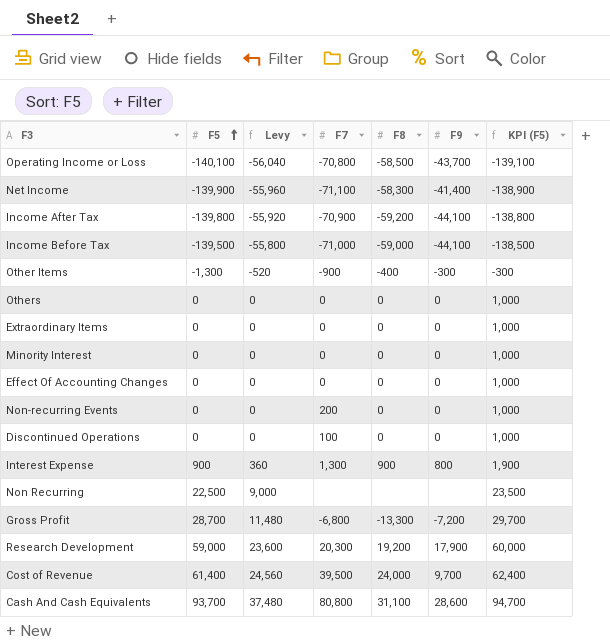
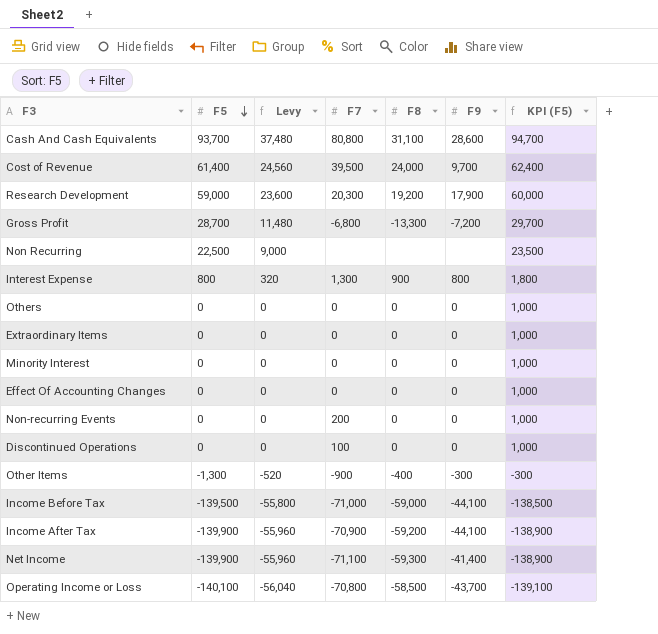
row order: F5 ascending -> F5 descending
Interest Expense | F5: 900 -> 800
Interest Expense | Levy: 360 -> 320
Interest Expense | KPI (F5): 1,900 -> 1,800
Income After Tax | F5: -139,800 -> -139,900
Income After Tax | Levy: -55,920 -> -55,960
Income After Tax | KPI (F5): -138,800 -> -138,900
Net Income | F8: -58,300 -> -59,300

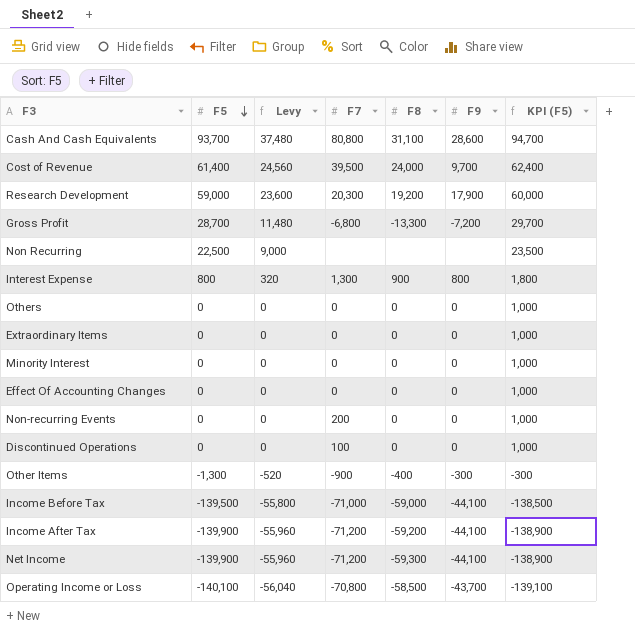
Income After Tax | F7: -70,900 -> -71,200
Net Income | F7: -71,100 -> -71,200
Net Income | F9: -41,400 -> -44,100

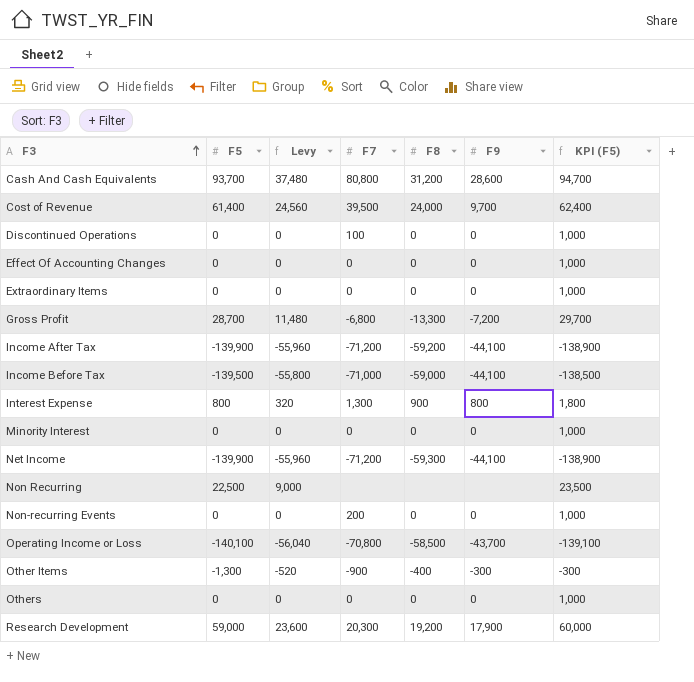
row order: F5 descending -> F3 ascending
Cash And Cash Equivalents | F8: 31,100 -> 31,200

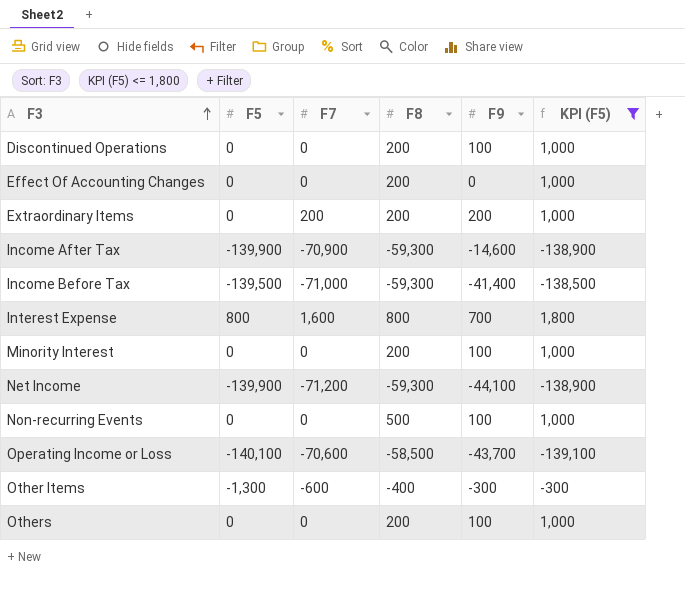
filter: none -> KPI (F5) <= 1,800
column Levy | formula: [F5] * 0.4 -> none
Discontinued Operations | F7: 100 -> 0
Discontinued Operations | F8: 0 -> 200
Discontinued Operations | F9: 0 -> 100
Effect Of Accounting Changes | F8: 0 -> 200
Extraordinary Items | F7: 0 -> 200
Extraordinary Items | F8: 0 -> 200
Extraordinary Items | F9: 0 -> 200
Income After Tax | F7: -71,200 -> -70,900
Income After Tax | F8: -59,200 -> -59,300
Income After Tax | F9: -44,100 -> -14,600
Income Before Tax | F8: -59,000 -> -59,300
Income Before Tax | F9: -44,100 -> -41,400
Interest Expense | F7: 1,300 -> 1,600
Interest Expense | F8: 900 -> 800
Interest Expense | F9: 800 -> 700
Minority Interest | F8: 0 -> 200
Minority Interest | F9: 0 -> 100
Non-recurring Events | F7: 200 -> 0
Non-recurring Events | F8: 0 -> 500
Non-recurring Events | F9: 0 -> 100
Operating Income or Loss | F7: -70,800 -> -70,600
Other Items | F7: -900 -> -600
Others | F8: 0 -> 200
Others | F9: 0 -> 100

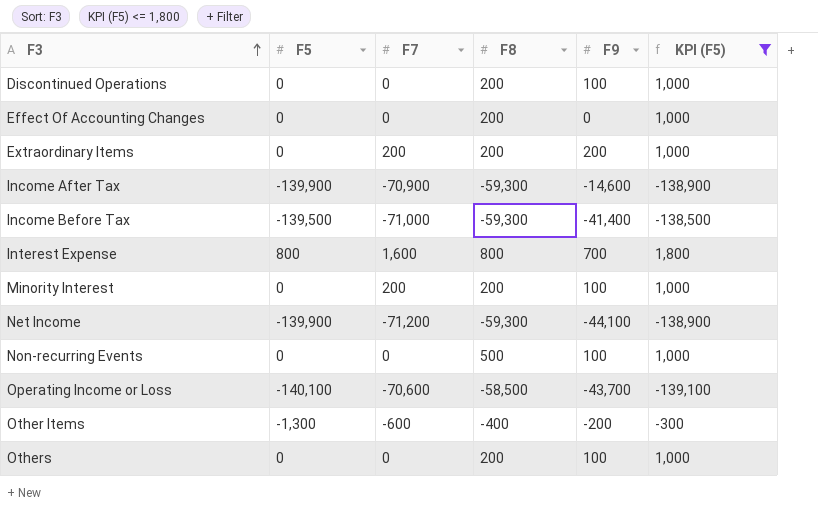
Minority Interest | F7: 0 -> 200
Other Items | F9: -300 -> -200

